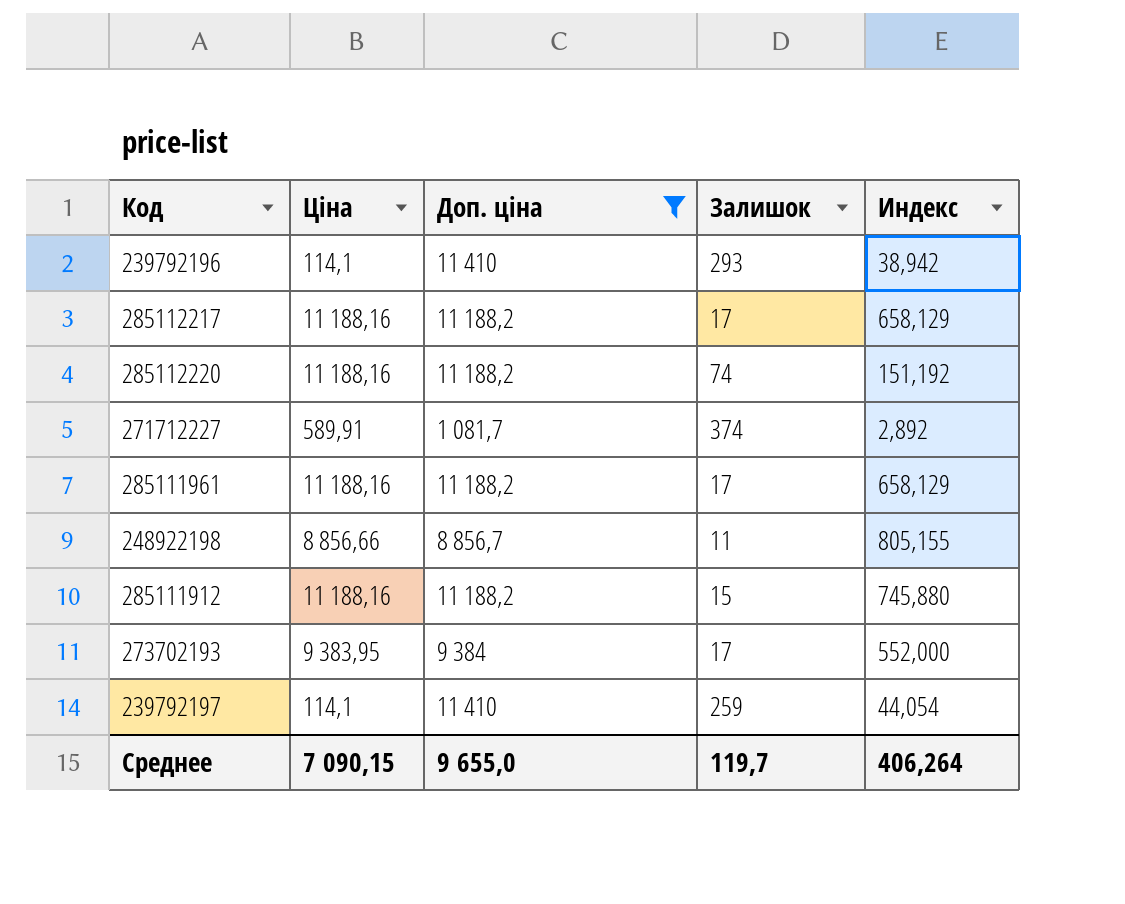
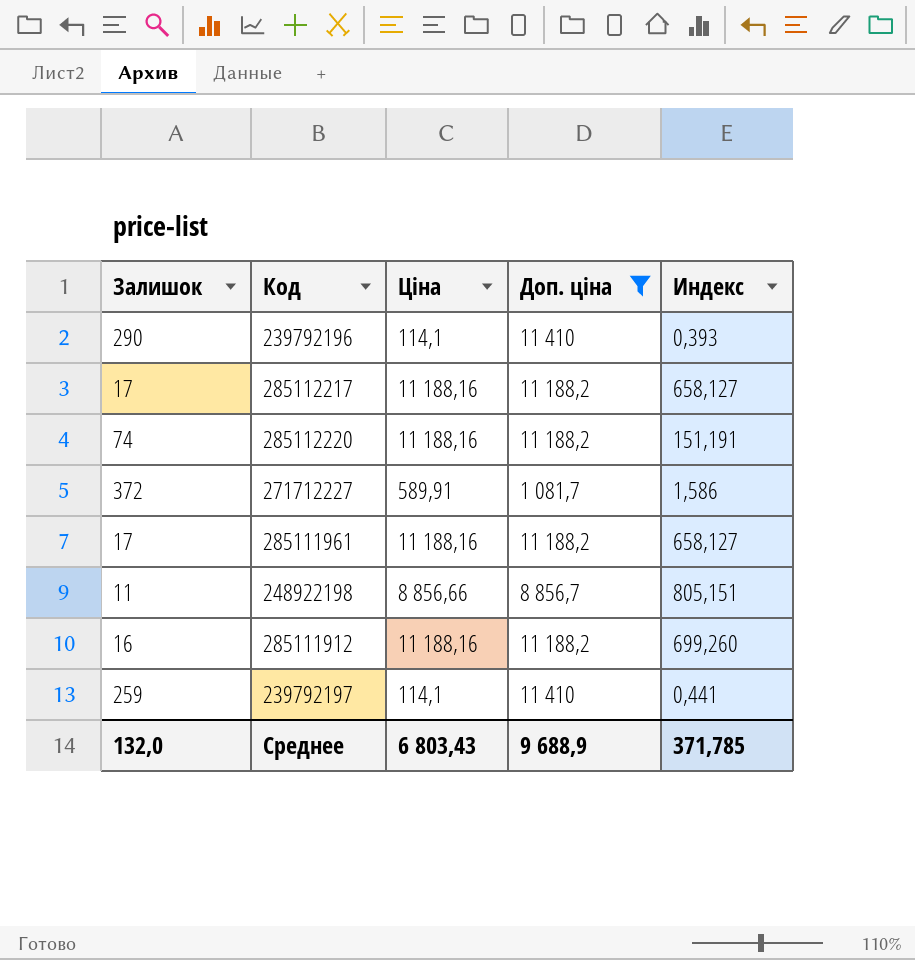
column Залишок | position: 4 -> 1
column Индекс | formula: [Доп. ціна] / [Залишок] -> [Ціна] / [Залишок]
row 273702193: 9 383,95 | 9 384 | 17 | 552,000 -> none
239792196 | Залишок: 293 -> 290
271712227 | Залишок: 374 -> 372
285111912 | Залишок: 15 -> 16
Среднее | Залишок: 119,7 -> 132,0
Среднее | Ціна: 7 090,15 -> 6 803,43
Среднее | Доп. ціна: 9 655,0 -> 9 688,9
Среднее | Индекс: 406,264 -> 371,785

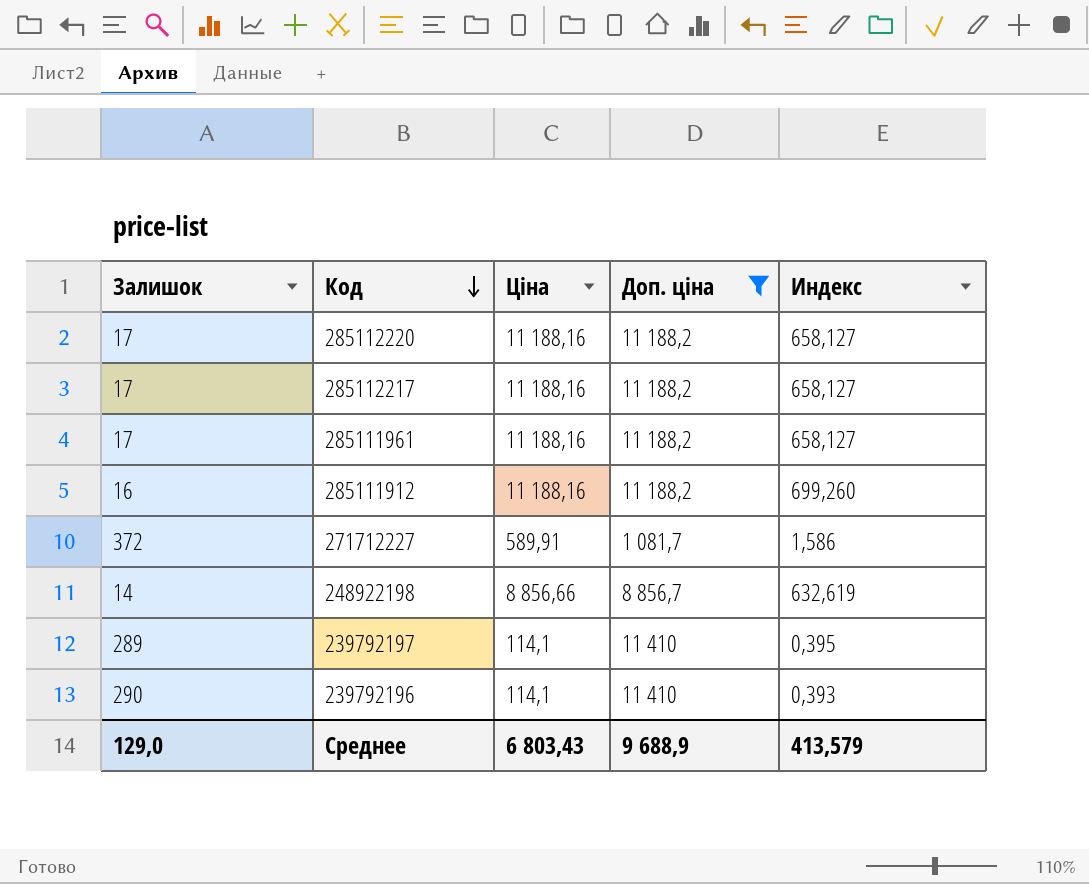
row order: none -> Код descending
285112220 | Залишок: 74 -> 17
285112220 | Индекс: 151,191 -> 658,127
248922198 | Залишок: 11 -> 14
248922198 | Индекс: 805,151 -> 632,619
239792197 | Залишок: 259 -> 289
239792197 | Индекс: 0,441 -> 0,395
Среднее | Залишок: 132,0 -> 129,0
Среднее | Индекс: 371,785 -> 413,579

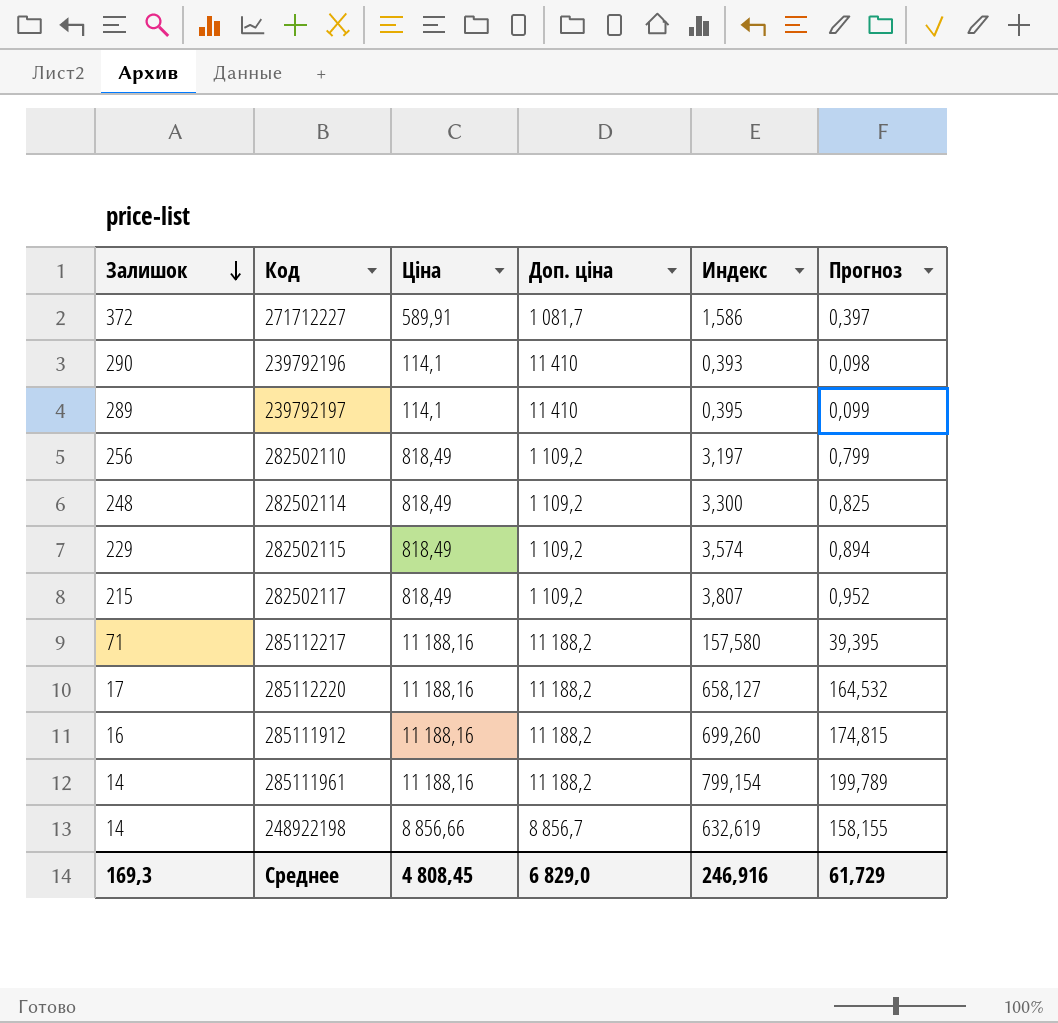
filter: Доп. ціна != 1 109,2 -> none
row order: Код descending -> Залишок descending
column Прогноз | formula: none -> [Индекс] * 0,25
285112217 | Залишок: 17 -> 71
285112217 | Индекс: 658,127 -> 157,580
285111961 | Залишок: 17 -> 14
285111961 | Индекс: 658,127 -> 799,154
Среднее | Залишок: 129,0 -> 169,3
Среднее | Ціна: 6 803,43 -> 4 808,45
Среднее | Доп. ціна: 9 688,9 -> 6 829,0
Среднее | Индекс: 413,579 -> 246,916

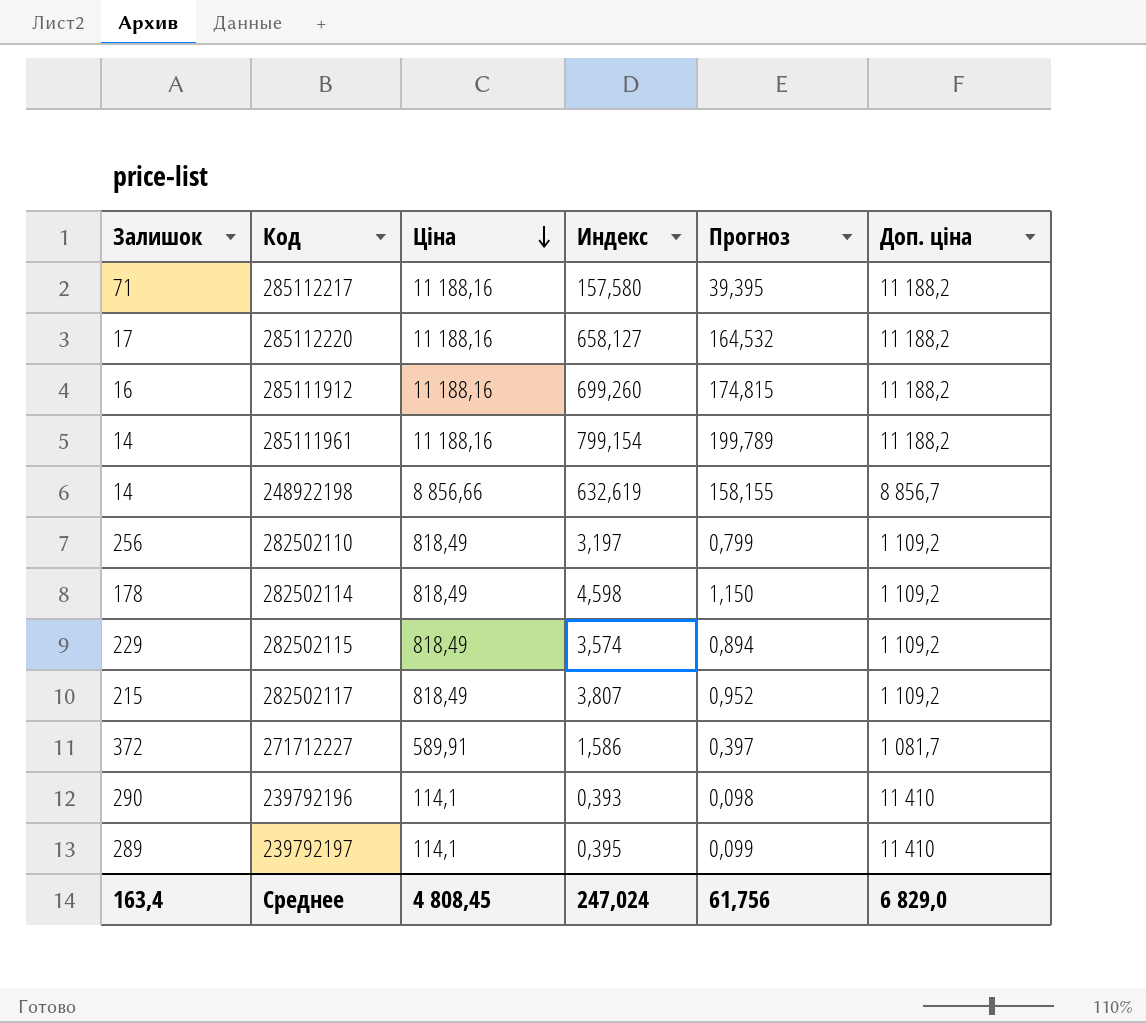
row order: Залишок descending -> Ціна descending
column Доп. ціна | position: 4 -> 6
282502114 | Залишок: 248 -> 178
282502114 | Индекс: 3,300 -> 4,598
282502114 | Прогноз: 0,825 -> 1,150
Среднее | Залишок: 169,3 -> 163,4
Среднее | Индекс: 246,916 -> 247,024
Среднее | Прогноз: 61,729 -> 61,756

